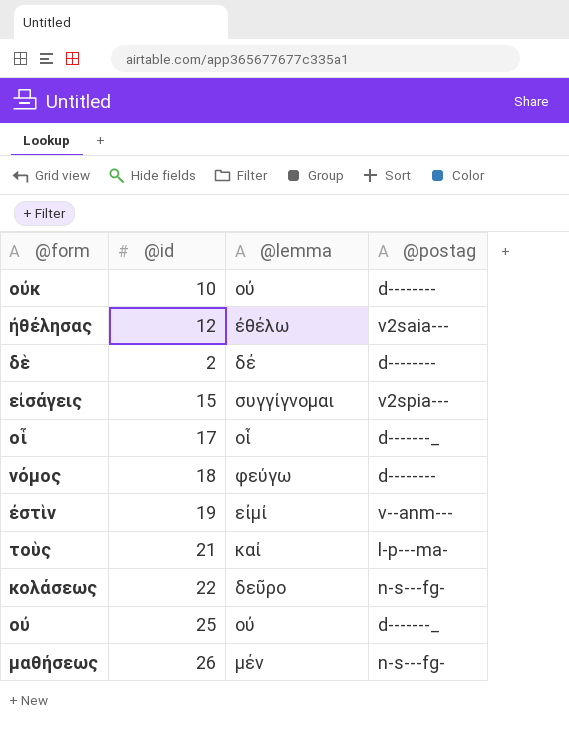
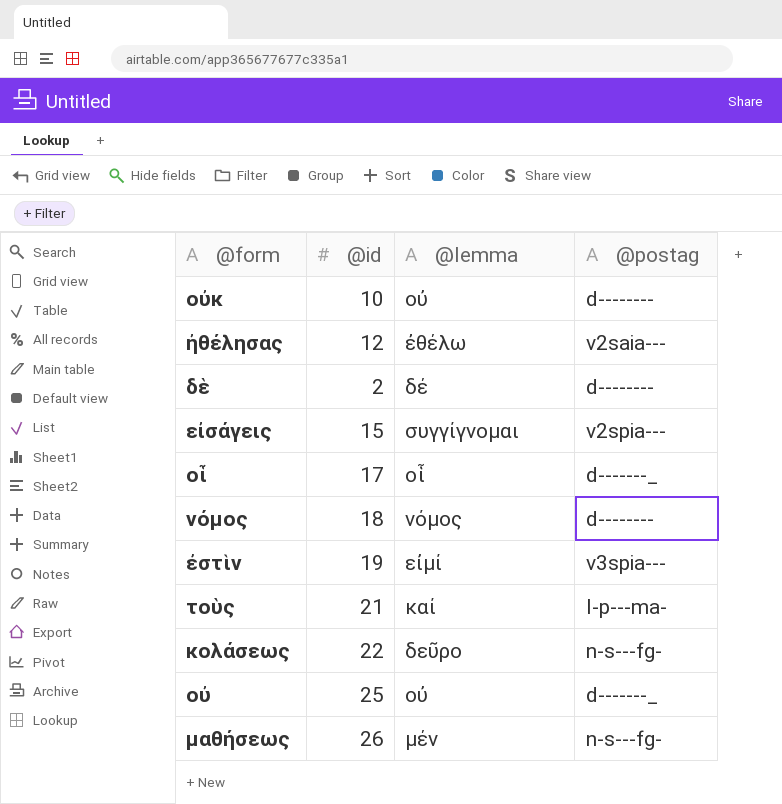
νόμος | @lemma: φεύγω -> νόμος
ἐστὶν | @postag: v--anm--- -> v3spia---

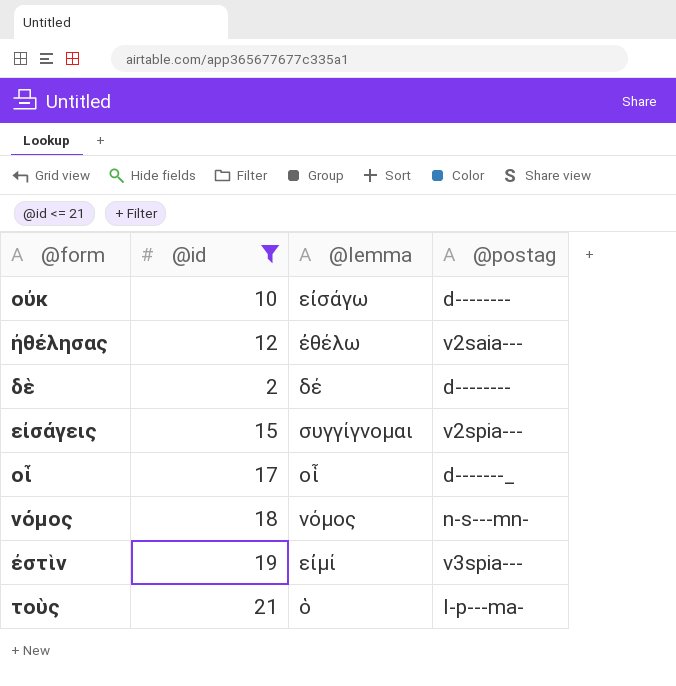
filter: none -> @id <= 21
οὐκ | @lemma: οὐ -> εἰσάγω
νόμος | @postag: d-------- -> n-s---mn-
τοὺς | @lemma: καί -> ὁ

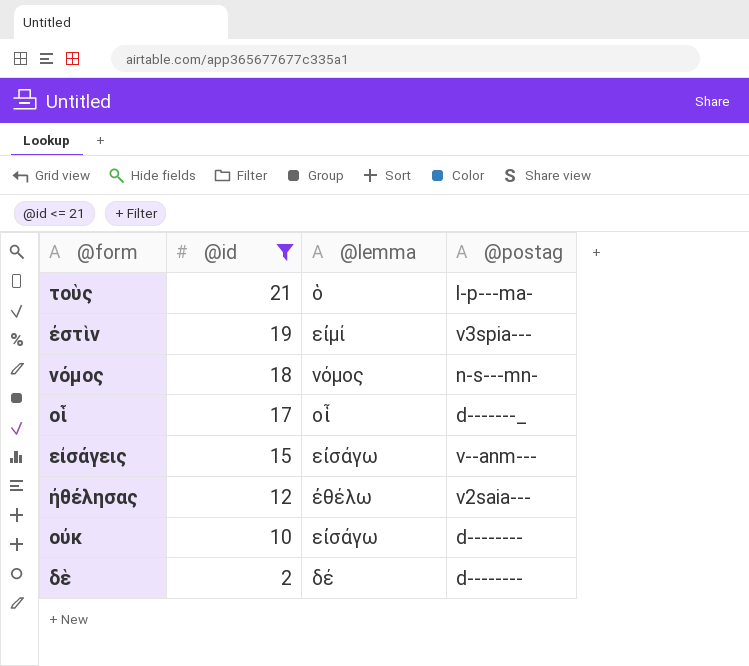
row order: none -> @id descending
εἰσάγεις | @lemma: συγγίγνομαι -> εἰσάγω
εἰσάγεις | @postag: v2spia--- -> v--anm---

